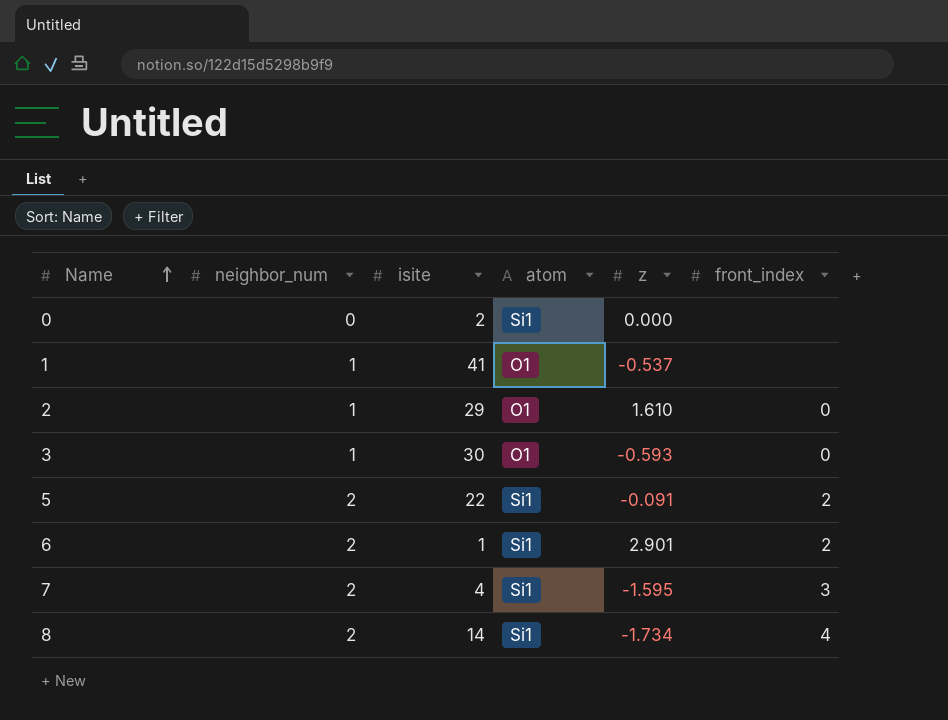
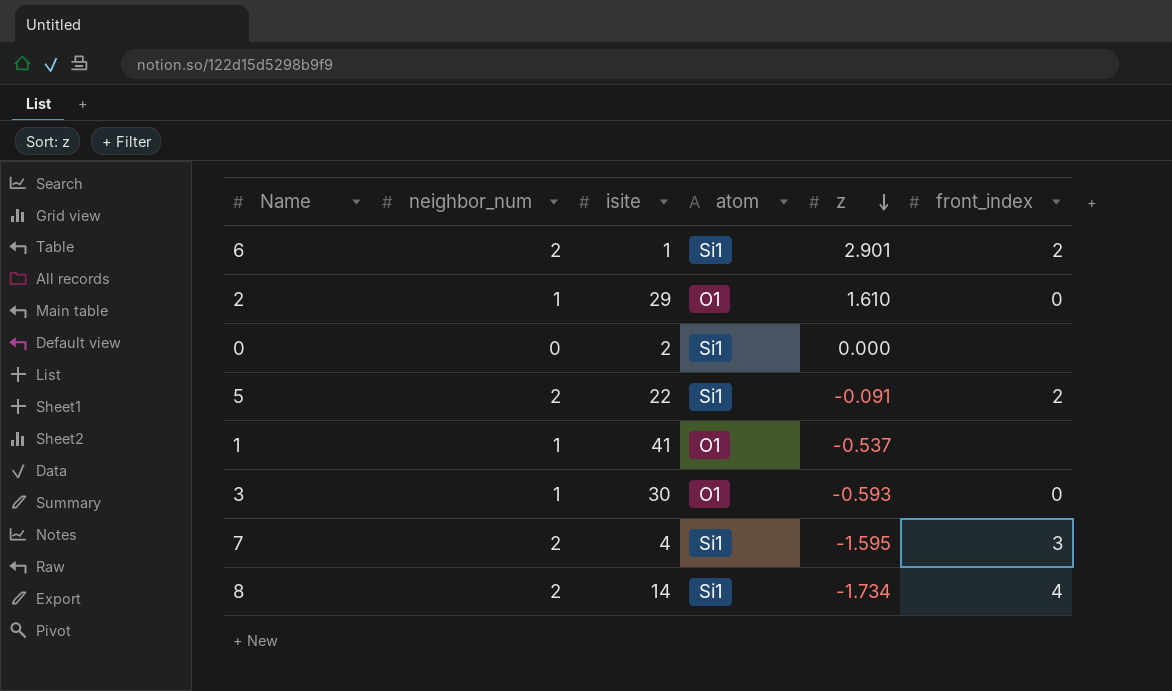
row order: Name ascending -> z descending

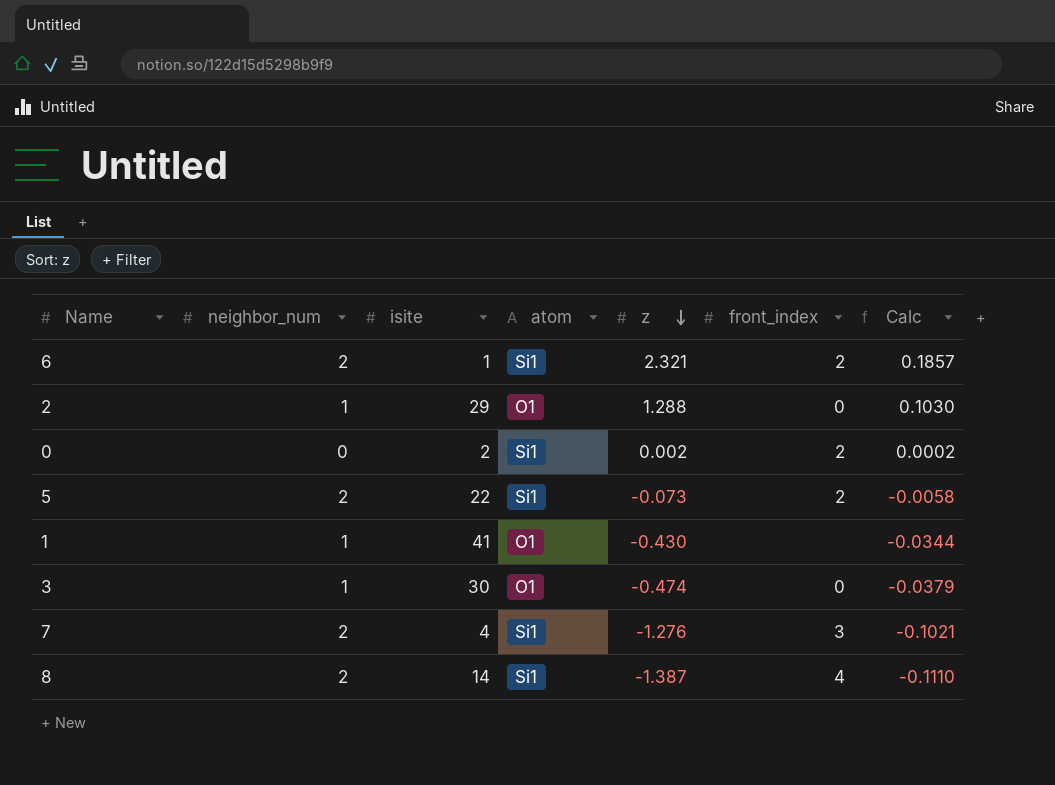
column Calc | formula: none -> [z] * 0.08
6 | z: 2.901 -> 2.321
2 | z: 1.610 -> 1.288
0 | z: 0.000 -> 0.002
0 | front_index: none -> 2
5 | z: -0.091 -> -0.073
1 | z: -0.537 -> -0.430
3 | z: -0.593 -> -0.474
7 | z: -1.595 -> -1.276
8 | z: -1.734 -> -1.387

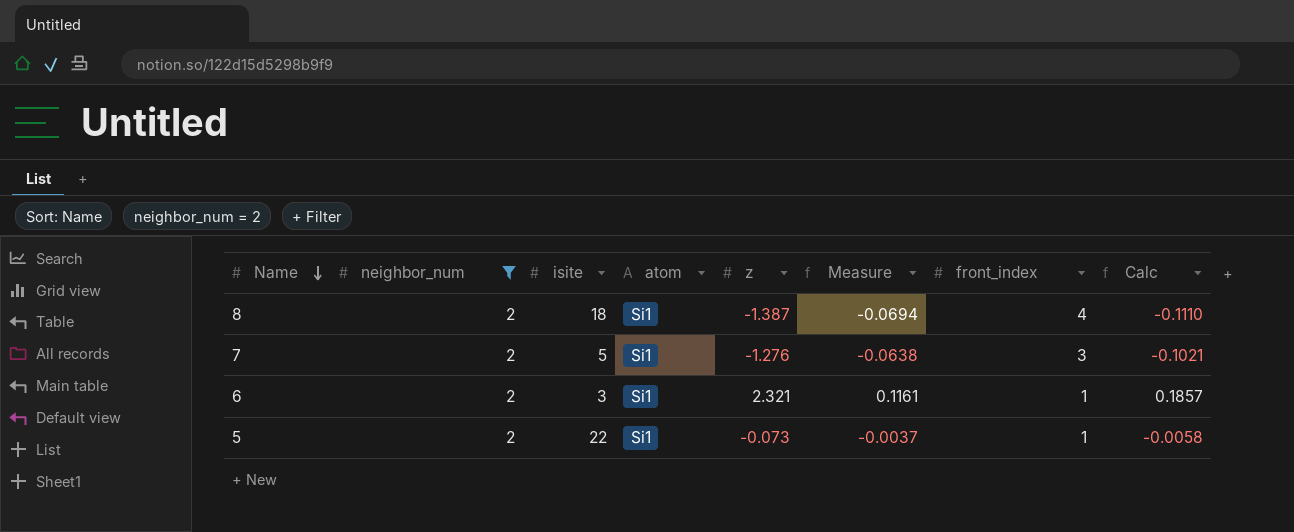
filter: none -> neighbor_num = 2
row order: z descending -> Name descending
column Measure | formula: none -> [z] * 0.05
8 | isite: 14 -> 18
7 | isite: 4 -> 5
6 | isite: 1 -> 3
6 | front_index: 2 -> 1
5 | front_index: 2 -> 1

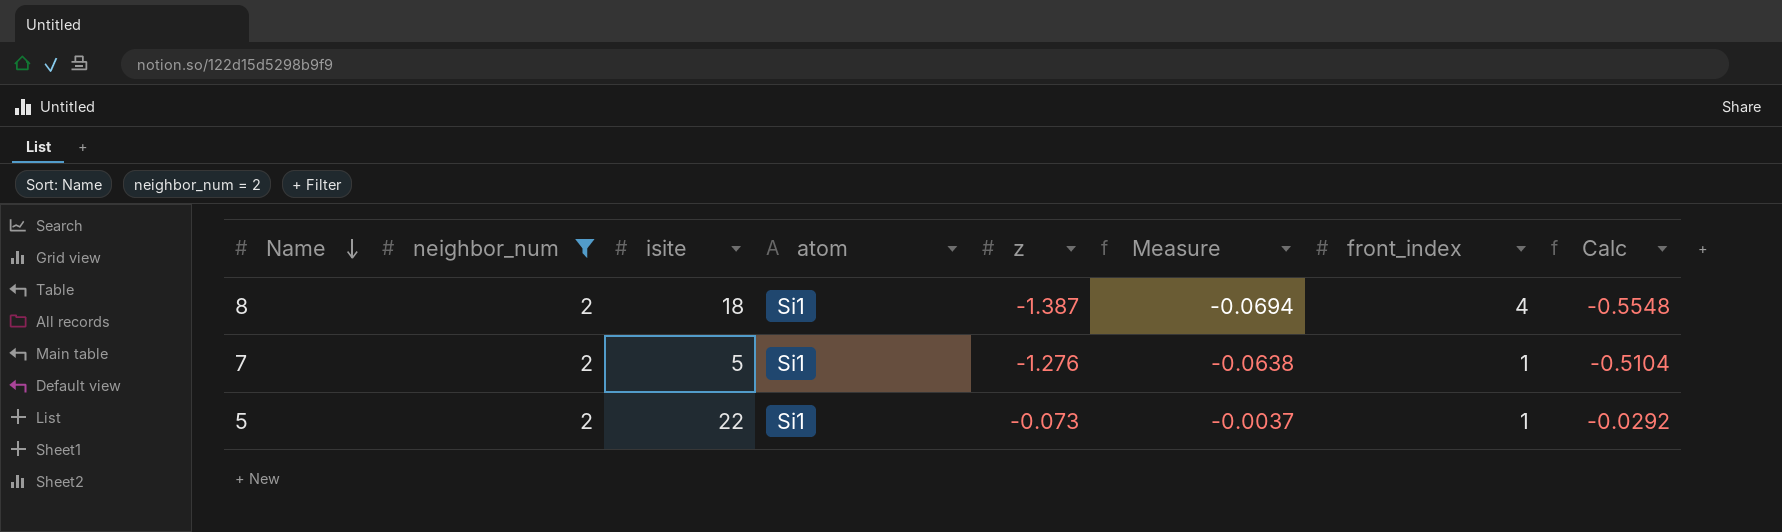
column Calc | formula: [z] * 0.08 -> [z] * 0.4
row 6: 2 | 3 | Si1 | 2.321 | 0.1161 | 1 | 0.1857 -> none
7 | front_index: 3 -> 1

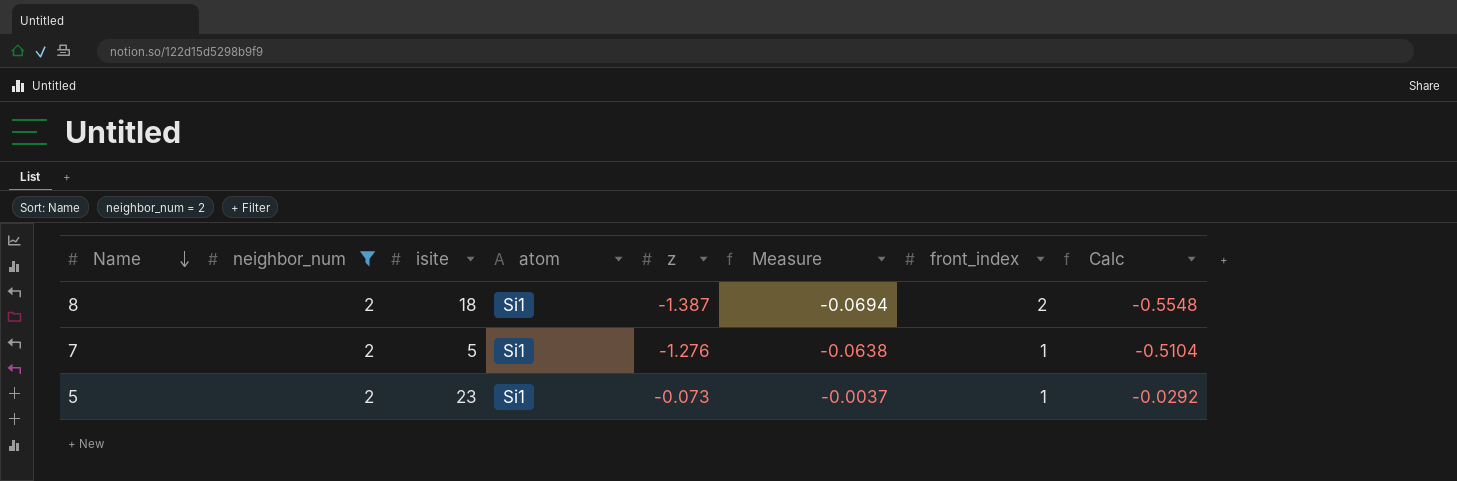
8 | front_index: 4 -> 2
5 | isite: 22 -> 23

